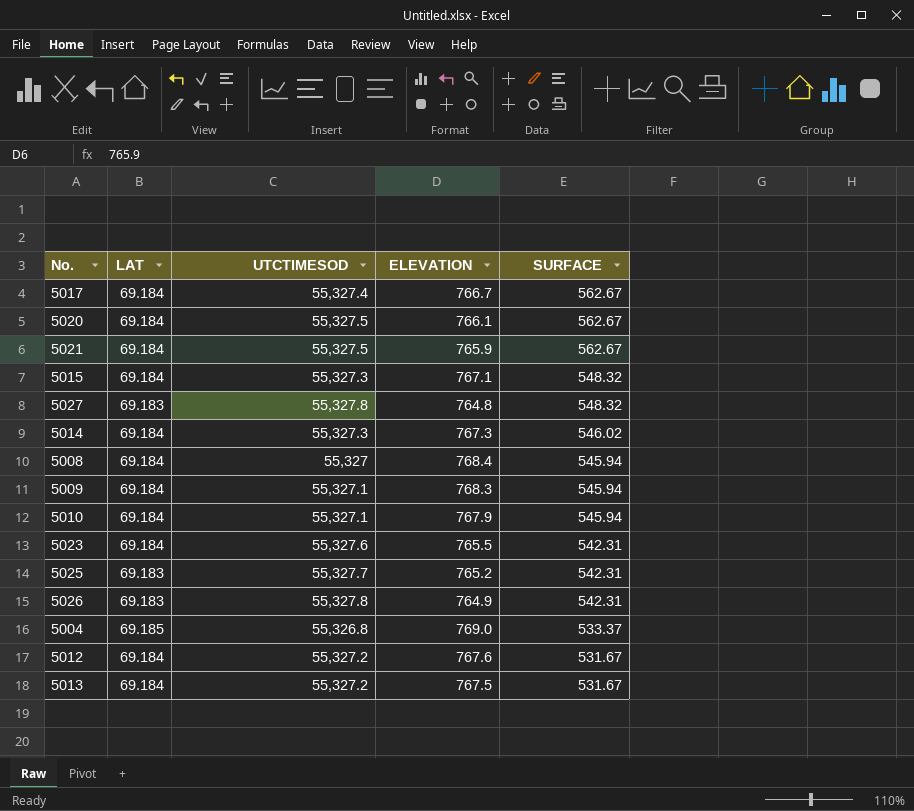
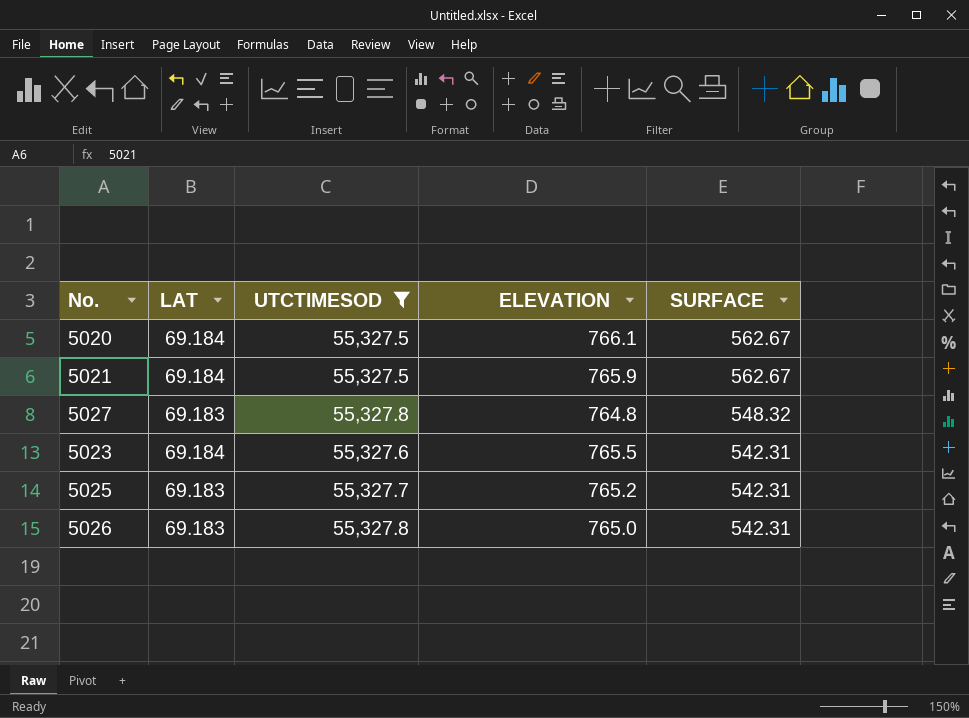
filter: none -> UTCTIMESOD >= 55,327.5
5026 | ELEVATION: 764.9 -> 765.0

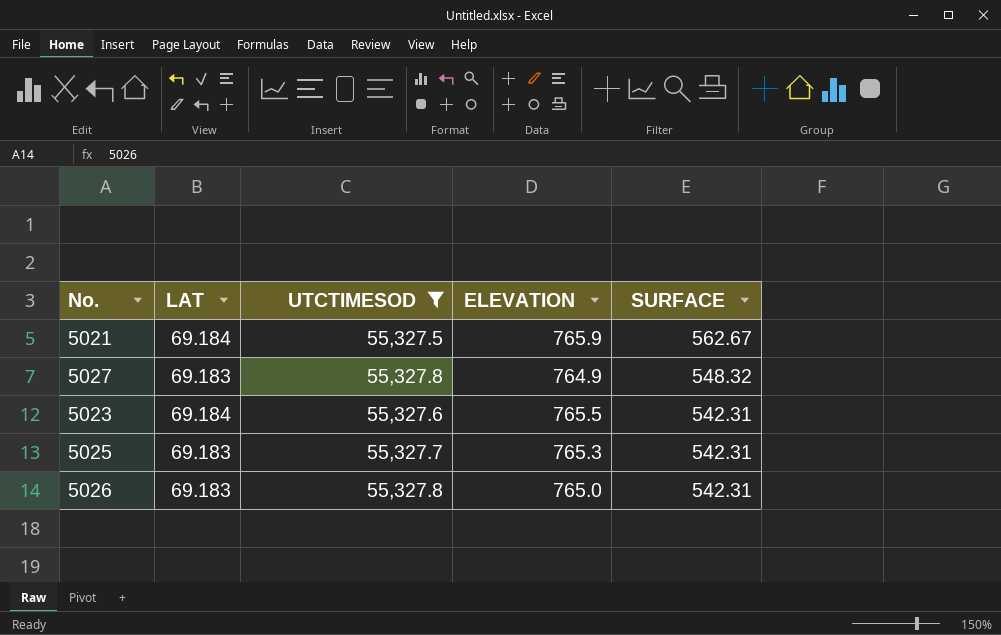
row 5020: 69.184 | 55,327.5 | 766.1 | 562.67 -> none
5027 | ELEVATION: 764.8 -> 764.9
5025 | ELEVATION: 765.2 -> 765.3

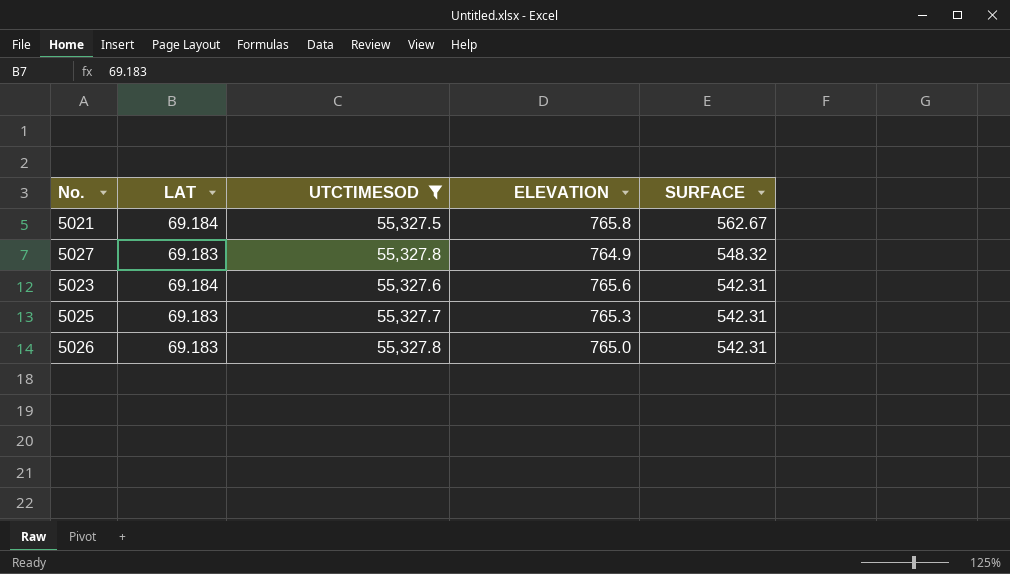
5021 | ELEVATION: 765.9 -> 765.8
5023 | ELEVATION: 765.5 -> 765.6

